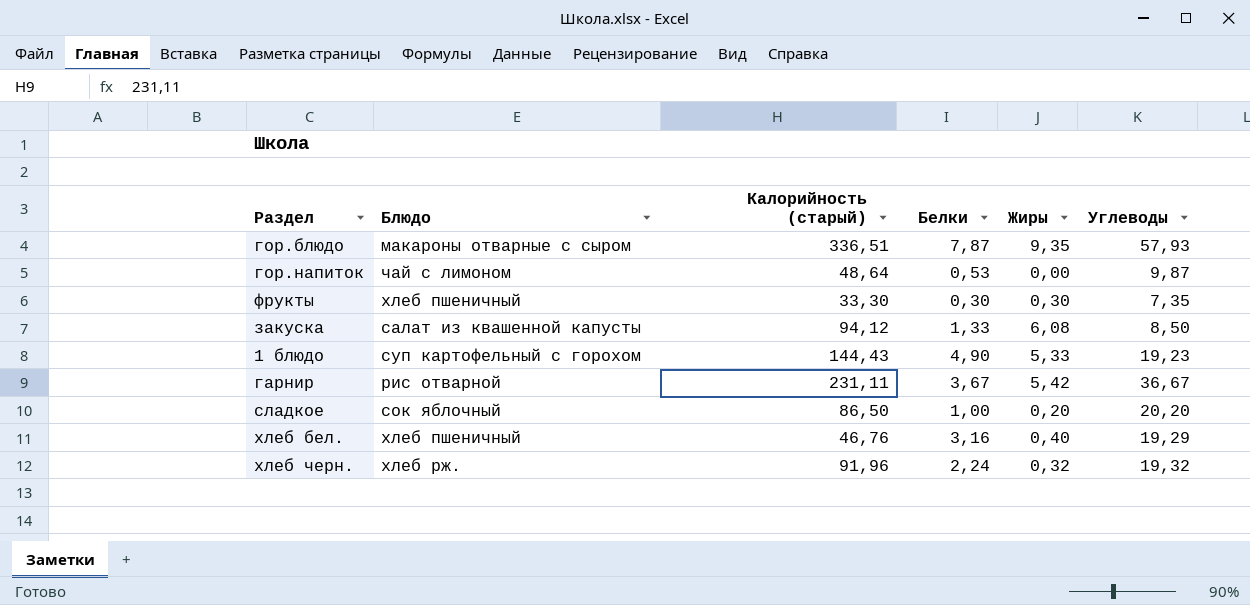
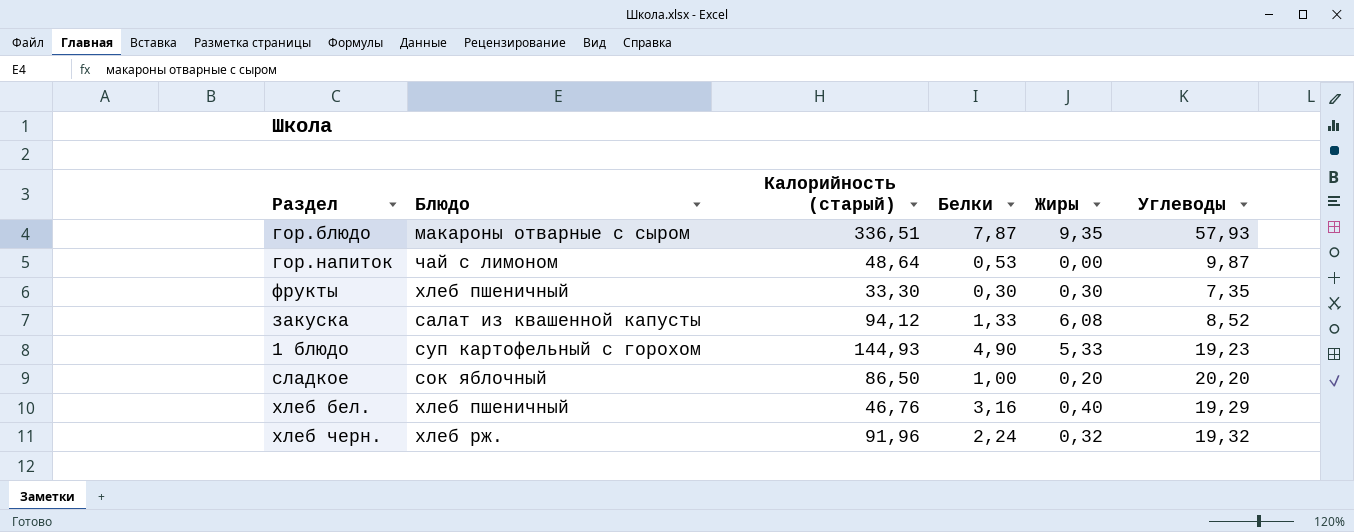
row гарнир: рис отварной | 231,11 | 3,67 | 5,42 | 36,67 -> none
закуска | Углеводы: 8,50 -> 8,52
1 блюдо | Калорийность (старый): 144,43 -> 144,93

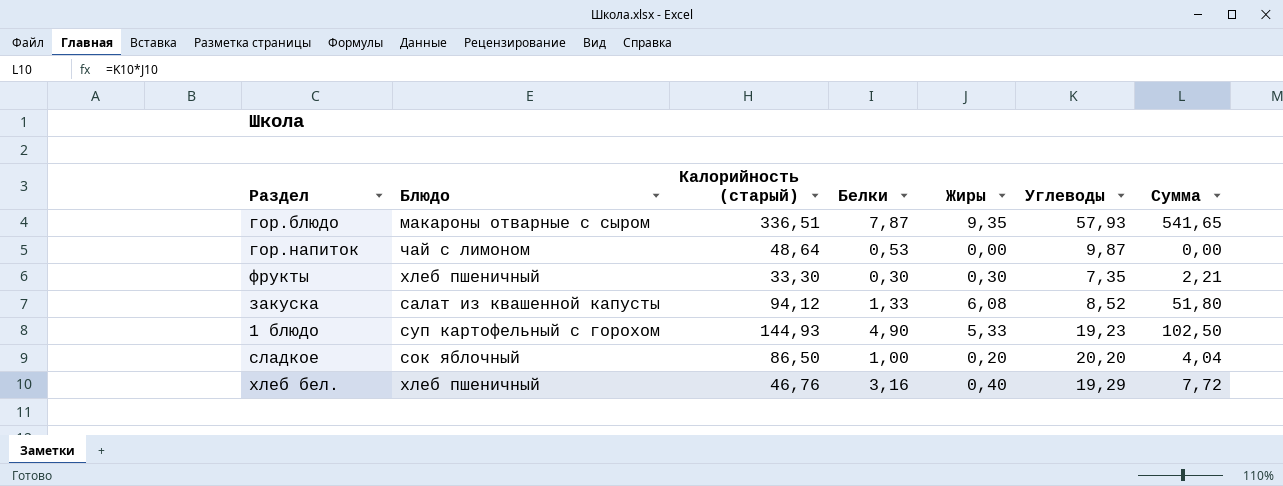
column Сумма | formula: none -> [Жиры] * [Углеводы]
row хлеб черн.: хлеб рж. | 91,96 | 2,24 | 0,32 | 19,32 -> none

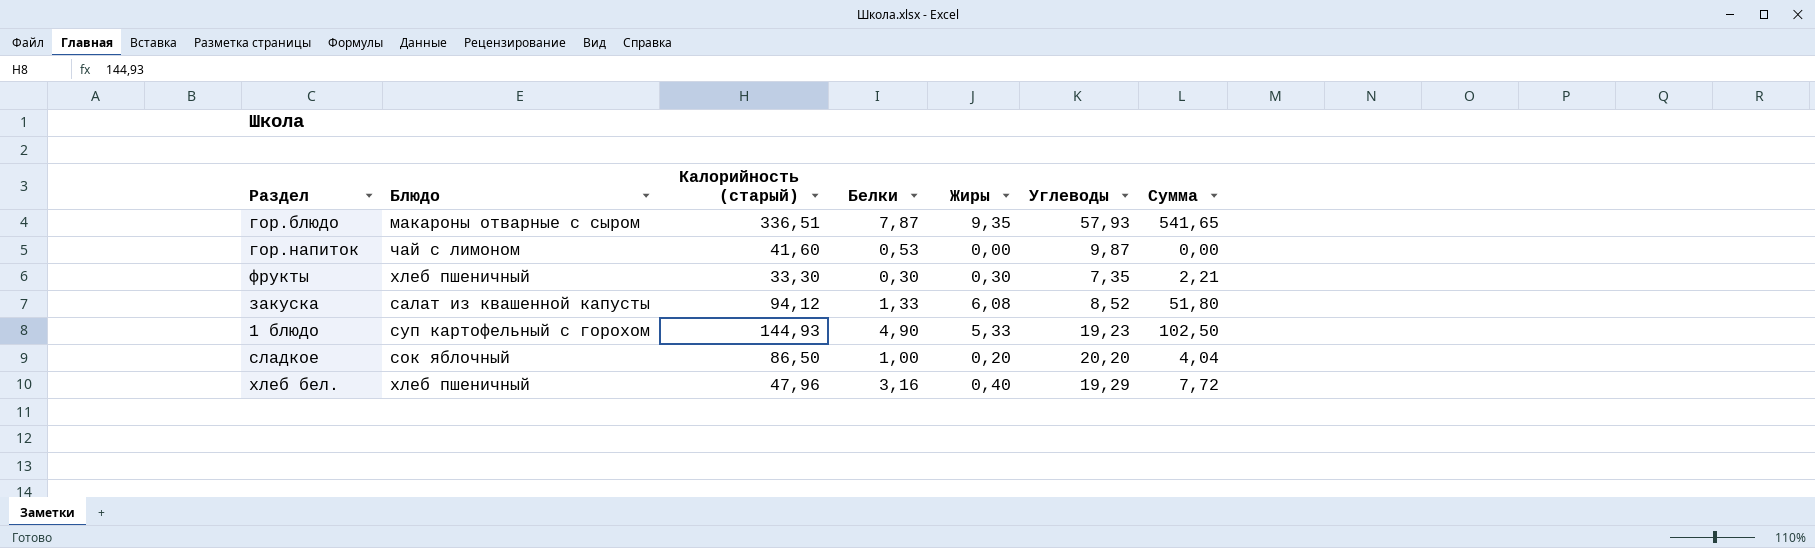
гор.напиток | Калорийность (старый): 48,64 -> 41,60
хлеб бел. | Калорийность (старый): 46,76 -> 47,96

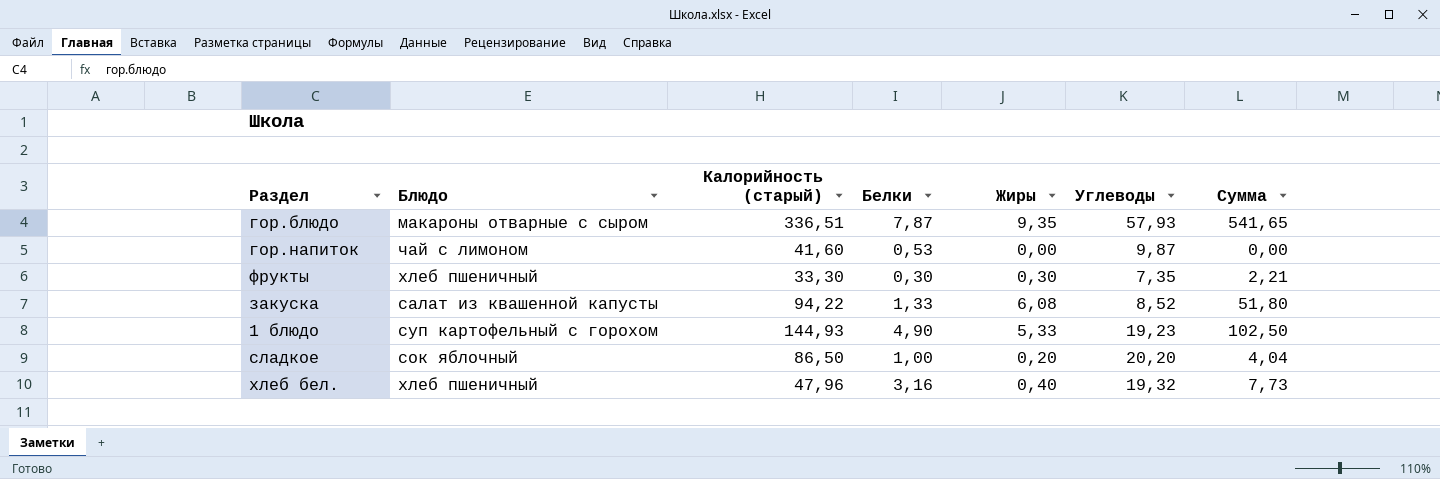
закуска | Калорийность (старый): 94,12 -> 94,22
хлеб бел. | Углеводы: 19,29 -> 19,32
хлеб бел. | Сумма: 7,72 -> 7,73

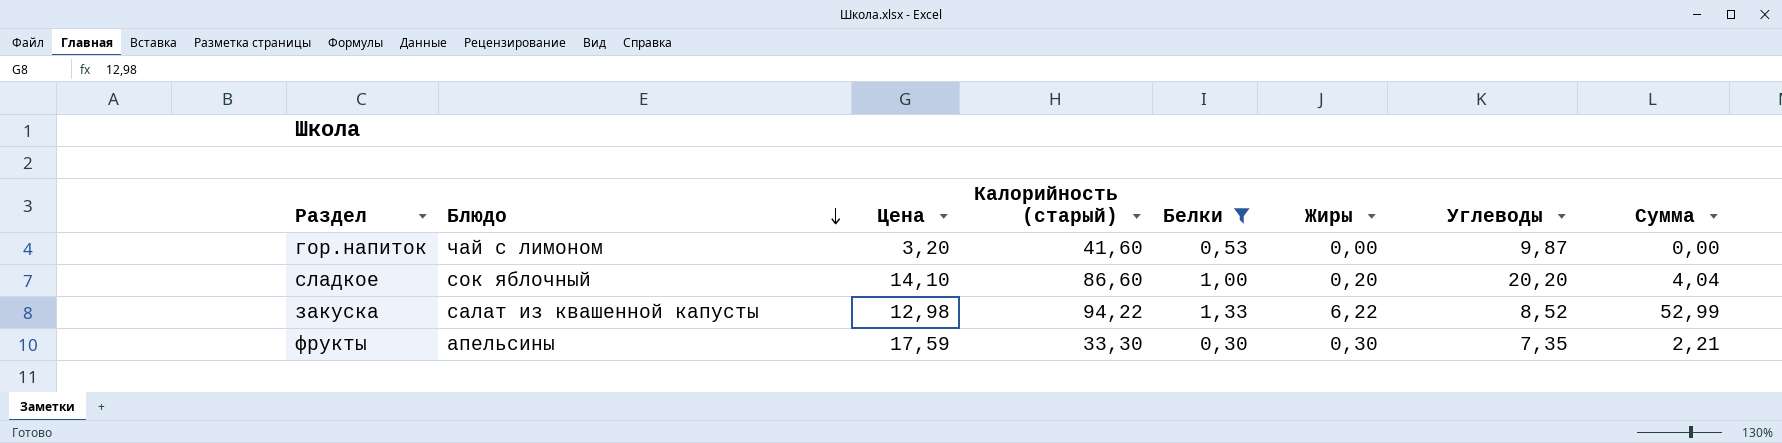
filter: none -> Белки <= 1,33
row order: none -> Блюдо descending
column Цена | position: none -> 3
сладкое | Калорийность (старый): 86,50 -> 86,60
закуска | Жиры: 6,08 -> 6,22
закуска | Сумма: 51,80 -> 52,99
фрукты | Блюдо: хлеб пшеничный -> апельсины

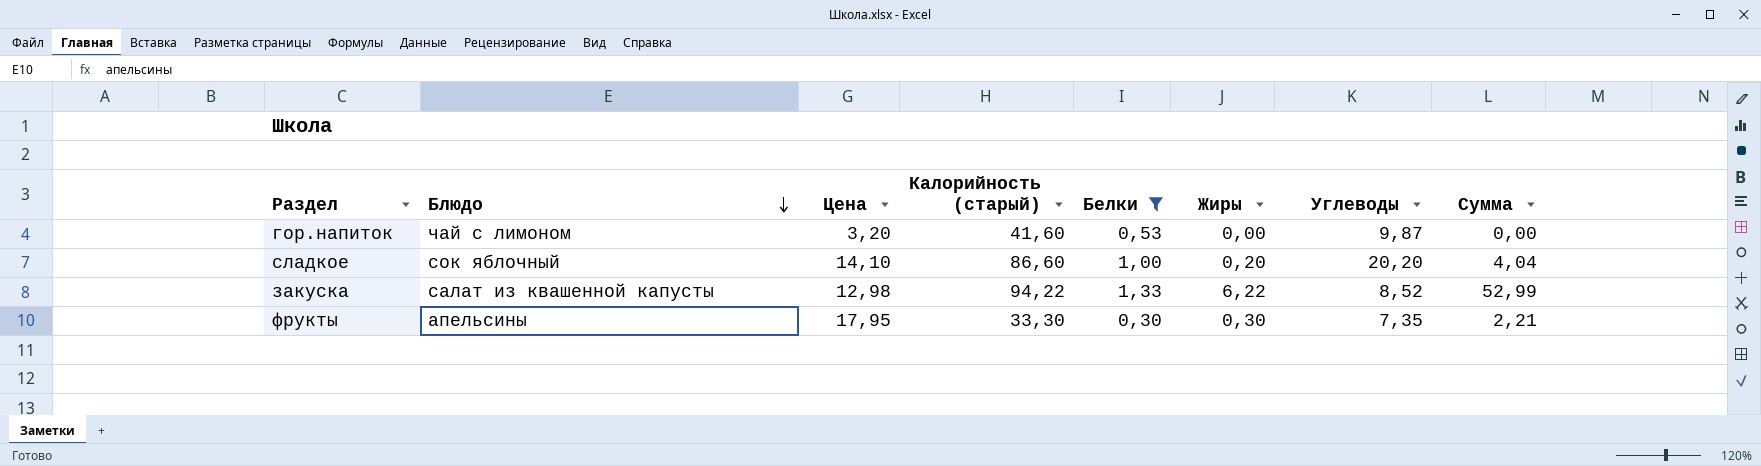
фрукты | Цена: 17,59 -> 17,95

